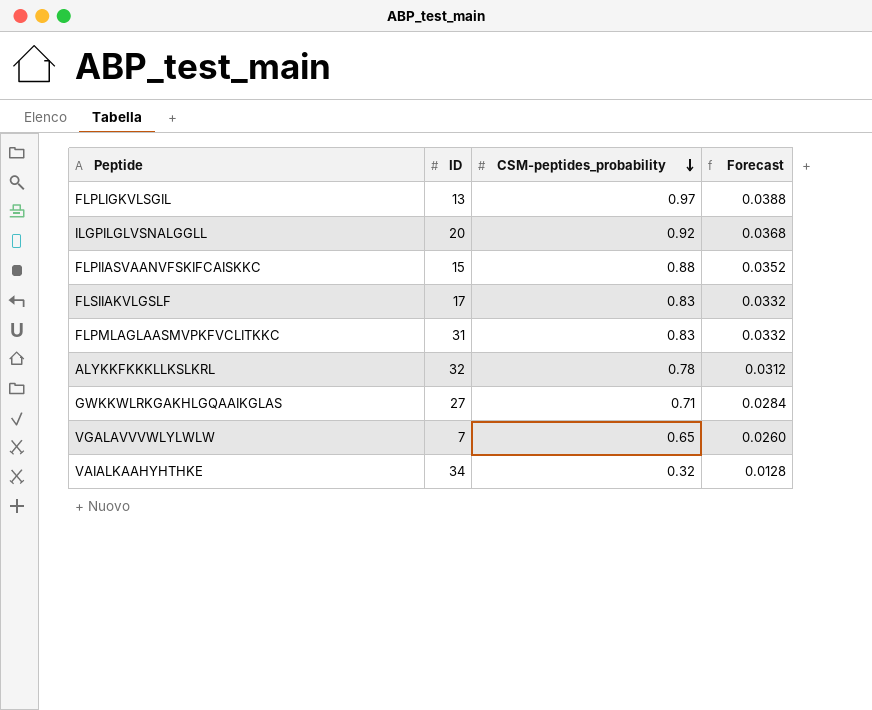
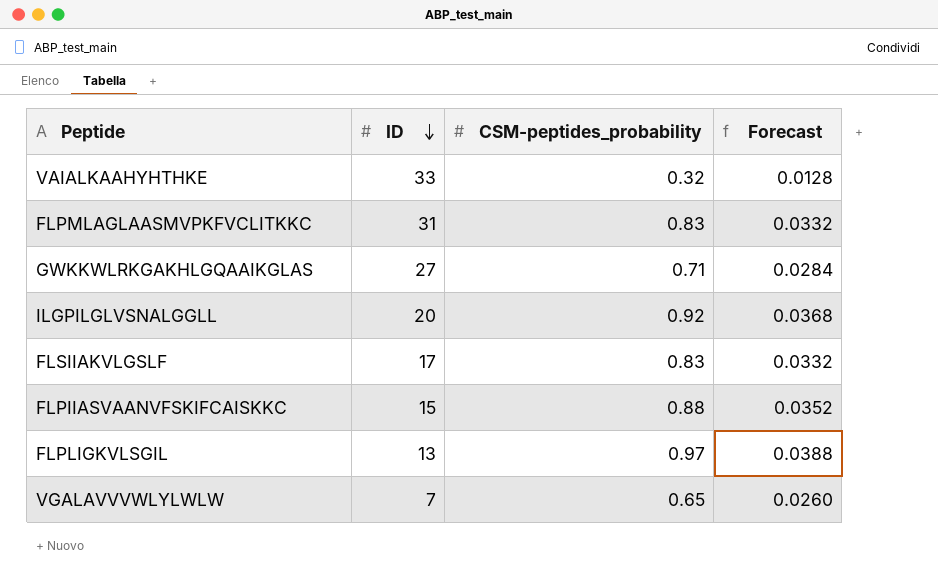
row order: CSM-peptides_probability descending -> ID descending
row ALYKKFKKKLLKSLKRL: 32 | 0.78 | 0.0312 -> none
VAIALKAAHYHTHKE | ID: 34 -> 33

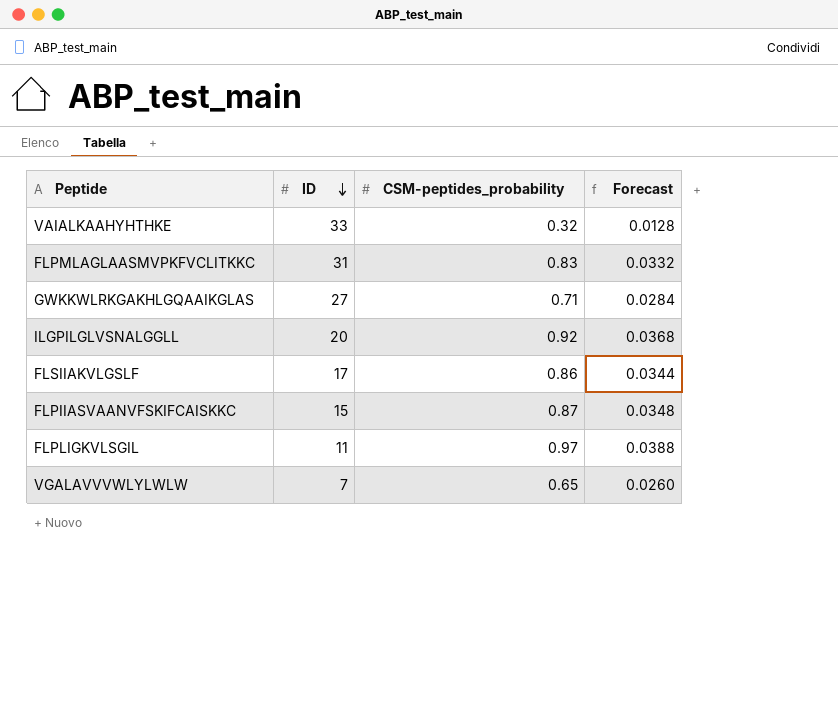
FLSIIAKVLGSLF | CSM-peptides_probability: 0.83 -> 0.86
FLSIIAKVLGSLF | Forecast: 0.0332 -> 0.0344
FLPIIASVAANVFSKIFCAISKKC | CSM-peptides_probability: 0.88 -> 0.87
FLPIIASVAANVFSKIFCAISKKC | Forecast: 0.0352 -> 0.0348
FLPLIGKVLSGIL | ID: 13 -> 11

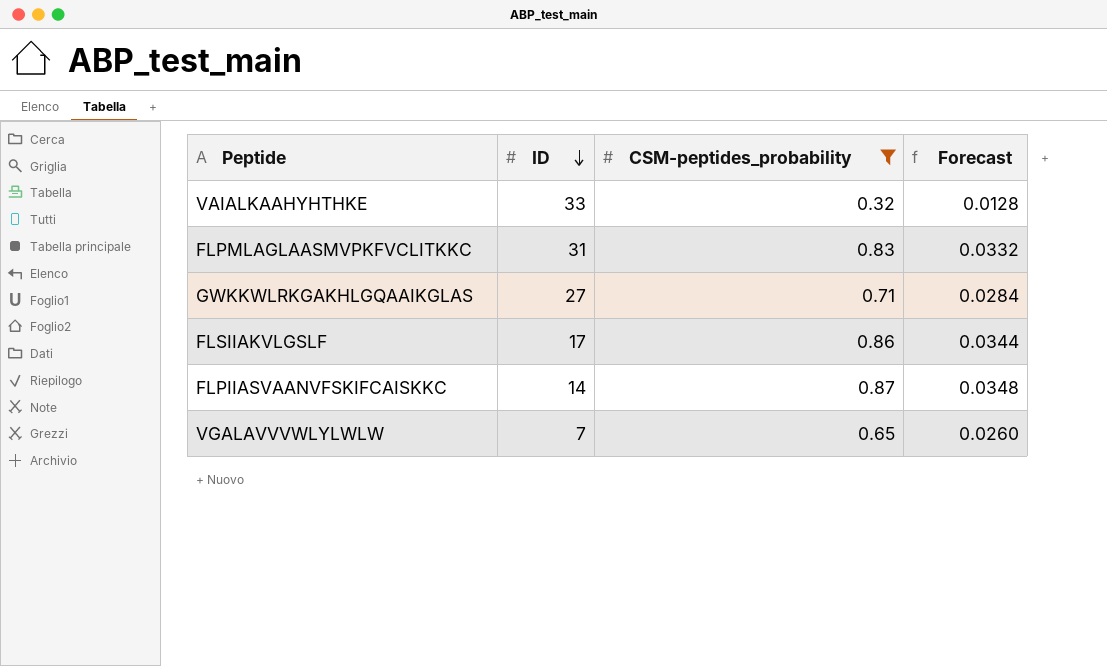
filter: none -> CSM-peptides_probability <= 0.87
FLPIIASVAANVFSKIFCAISKKC | ID: 15 -> 14

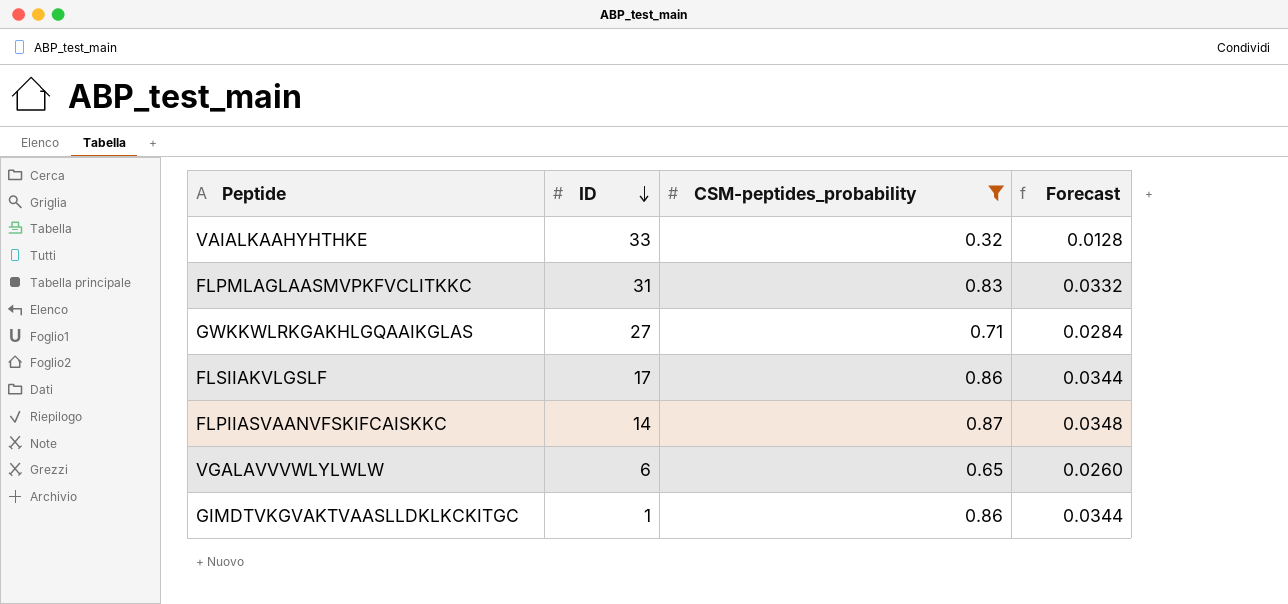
VGALAVVVWLYLWLW | ID: 7 -> 6
row GIMDTVKGVAKTVAASLLDKLKCKITGC: none -> 1 | 0.86 | 0.0344

